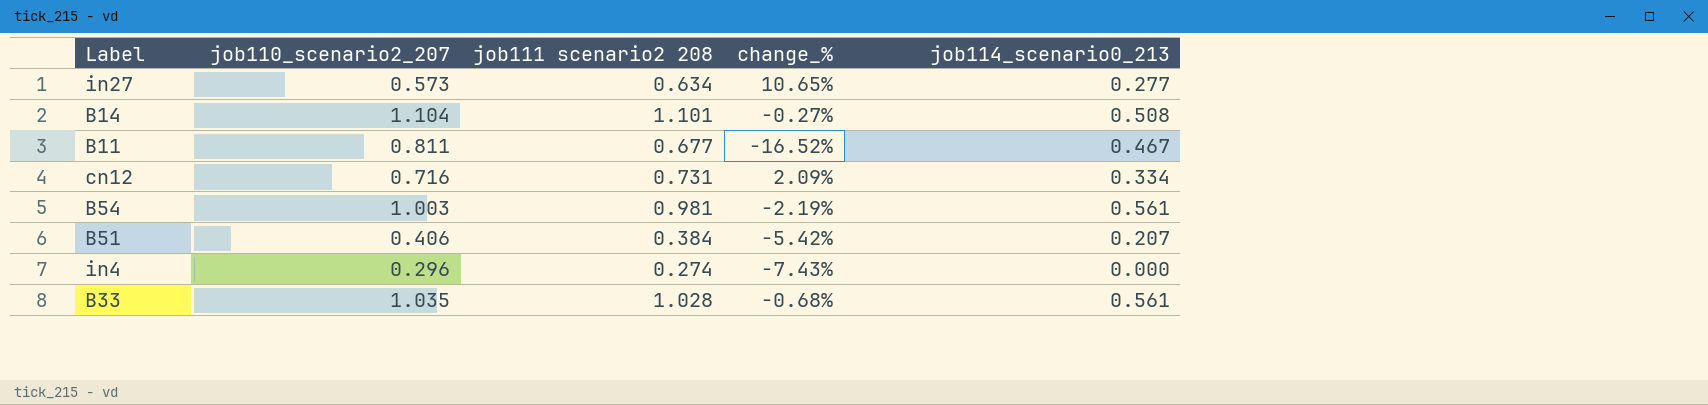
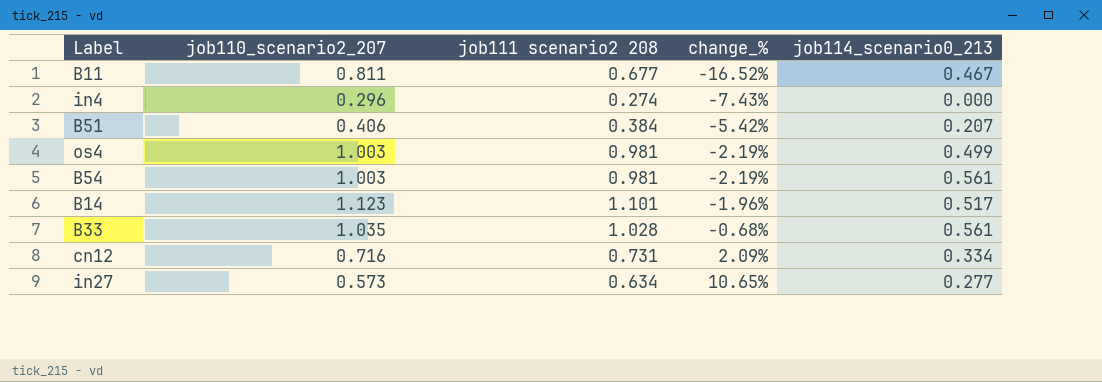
row order: none -> change_% ascending
row os4: none -> 1.003 | 0.981 | -2.19% | 0.499
B14 | job110_scenario2_207: 1.104 -> 1.123
B14 | change_%: -0.27% -> -1.96%
B14 | job114_scenario0_213: 0.508 -> 0.517

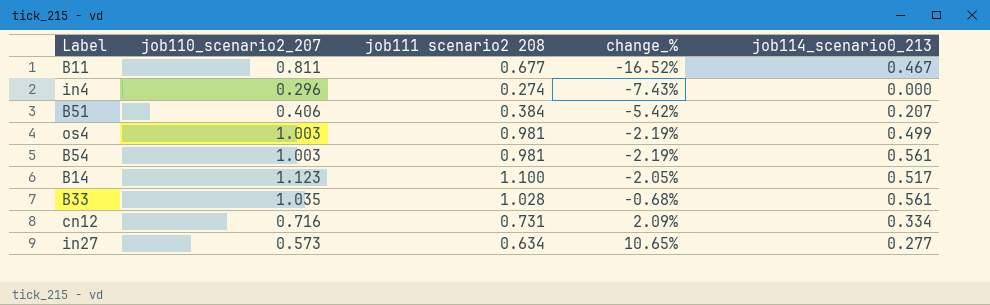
B14 | job111 scenario2 208: 1.101 -> 1.100
B14 | change_%: -1.96% -> -2.05%

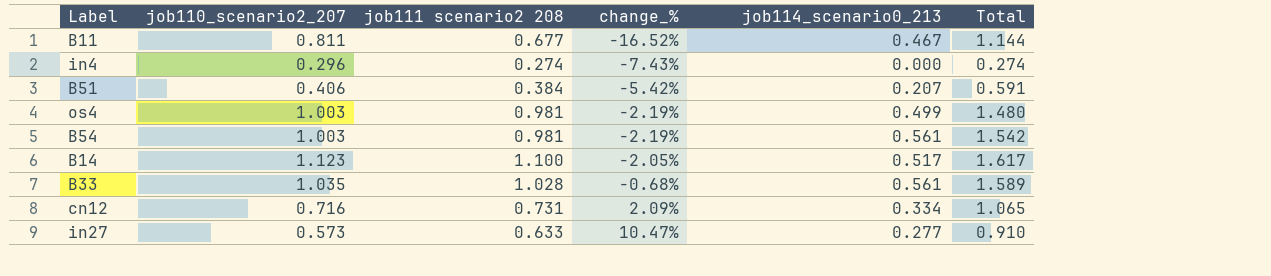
column Total | formula: none -> [job111 scenario2 208] + [job114_scenario0_213]
in27 | job111 scenario2 208: 0.634 -> 0.633
in27 | change_%: 10.65% -> 10.47%

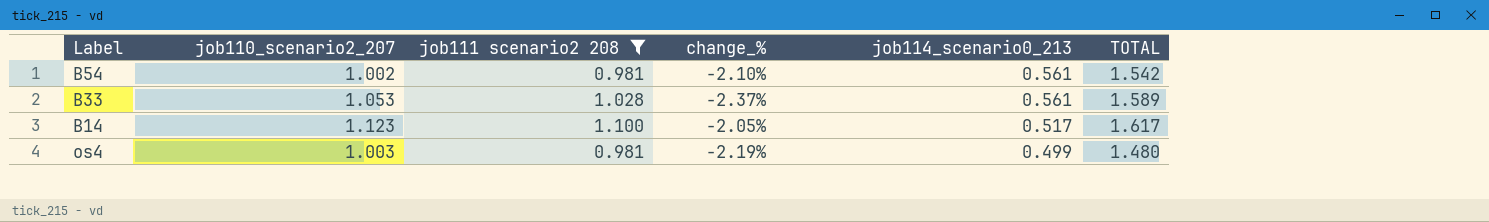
filter: none -> job111 scenario2 208 >= 0.981
row order: change_% ascending -> job114_scenario0_213 descending
column name: Total -> TOTAL
B54 | job110_scenario2_207: 1.003 -> 1.002
B54 | change_%: -2.19% -> -2.10%
B33 | job110_scenario2_207: 1.035 -> 1.053
B33 | change_%: -0.68% -> -2.37%

